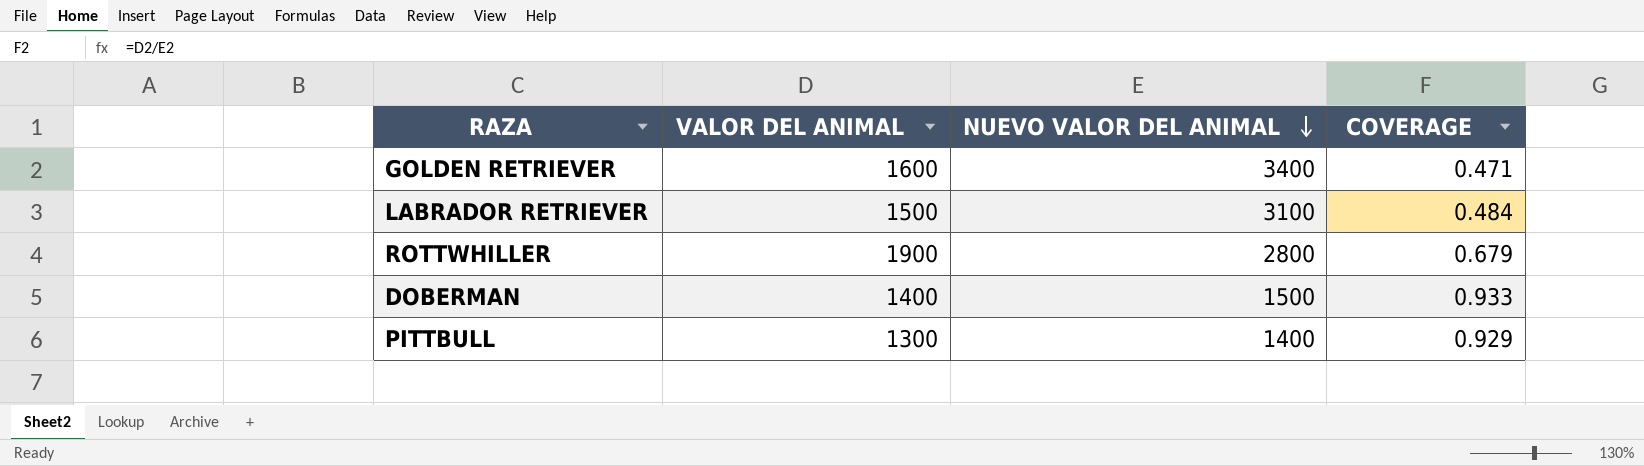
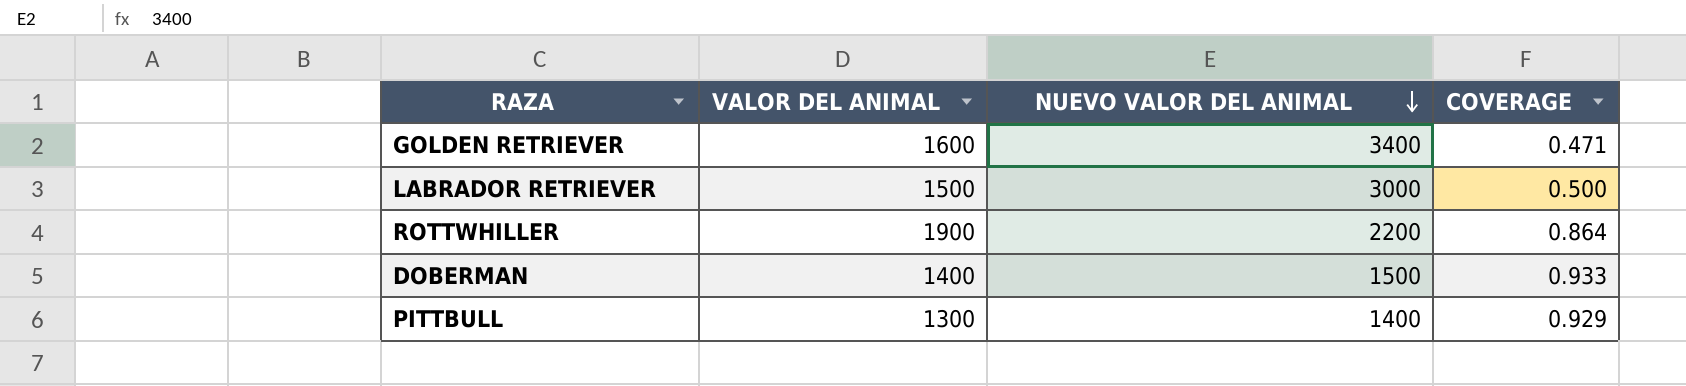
LABRADOR RETRIEVER | NUEVO VALOR DEL ANIMAL: 3100 -> 3000
LABRADOR RETRIEVER | COVERAGE: 0.484 -> 0.500
ROTTWHILLER | NUEVO VALOR DEL ANIMAL: 2800 -> 2200
ROTTWHILLER | COVERAGE: 0.679 -> 0.864

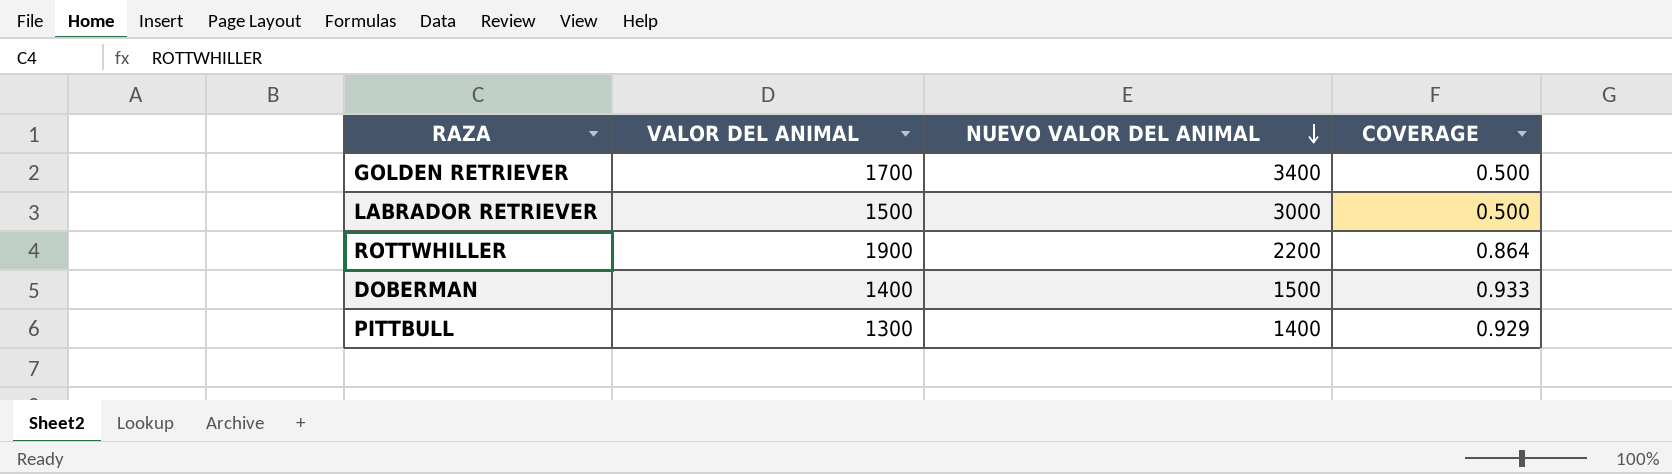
GOLDEN RETRIEVER | VALOR DEL ANIMAL: 1600 -> 1700
GOLDEN RETRIEVER | COVERAGE: 0.471 -> 0.500

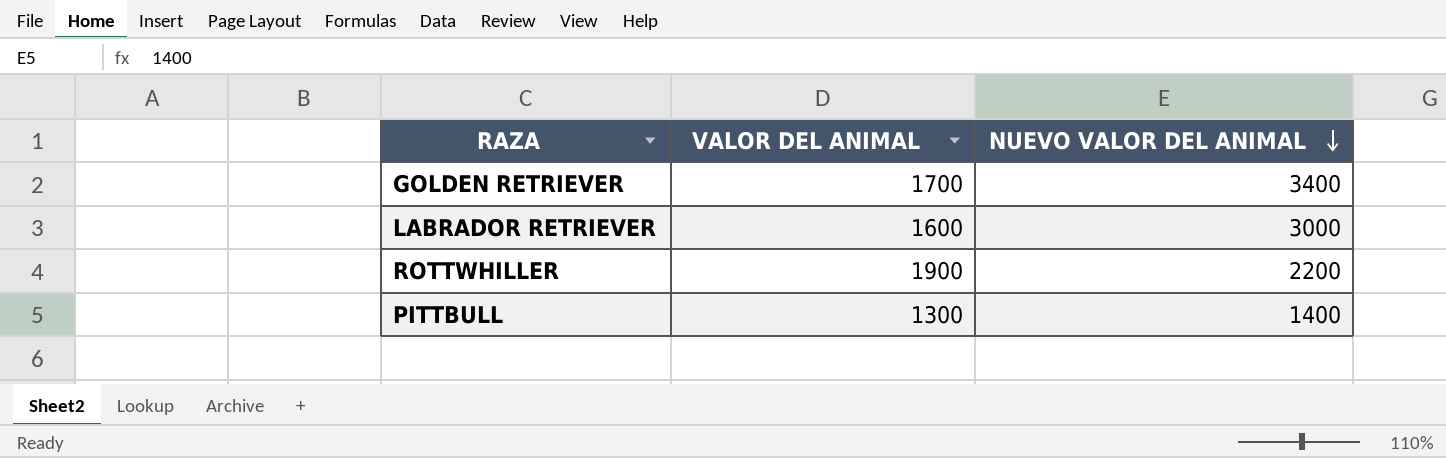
column COVERAGE | formula: [VALOR DEL ANIMAL] / [NUEVO VALOR DEL ANIMAL] -> none
row DOBERMAN: 1400 | 1500 | 0.933 -> none
LABRADOR RETRIEVER | VALOR DEL ANIMAL: 1500 -> 1600

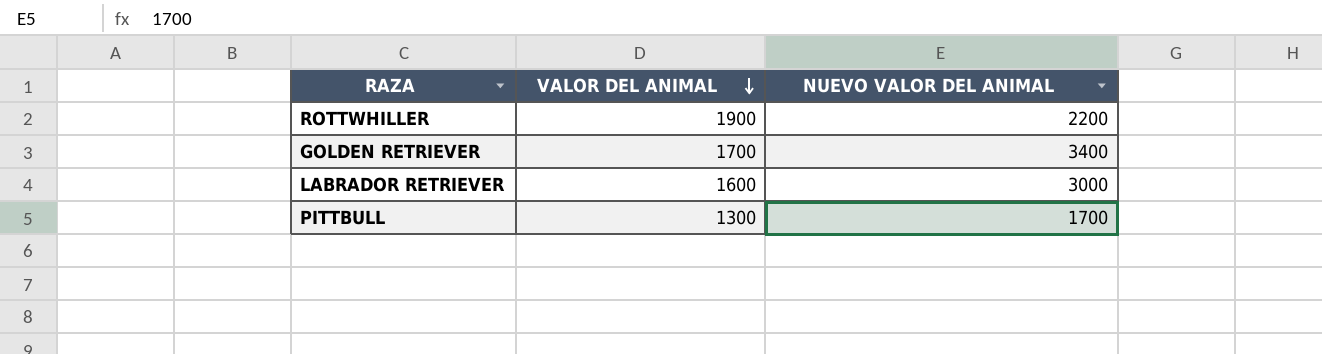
row order: NUEVO VALOR DEL ANIMAL descending -> VALOR DEL ANIMAL descending
PITTBULL | NUEVO VALOR DEL ANIMAL: 1400 -> 1700

